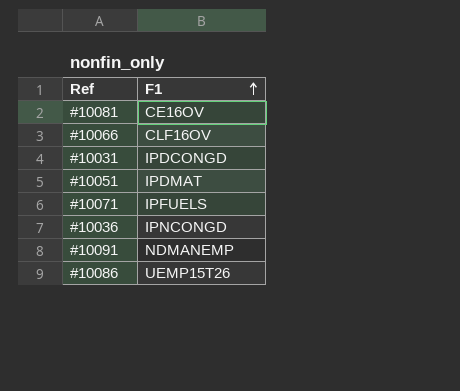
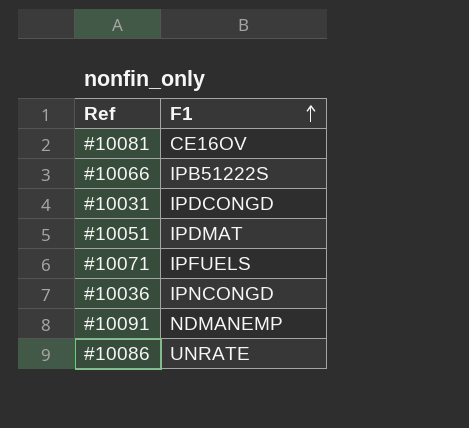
#10066 | F1: CLF16OV -> IPB51222S
#10086 | F1: UEMP15T26 -> UNRATE

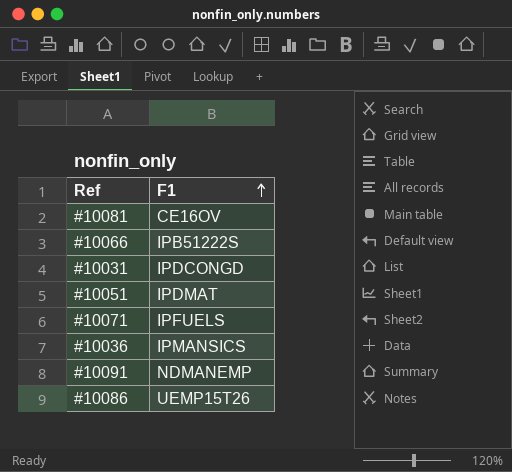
#10036 | F1: IPNCONGD -> IPMANSICS
#10086 | F1: UNRATE -> UEMP15T26

